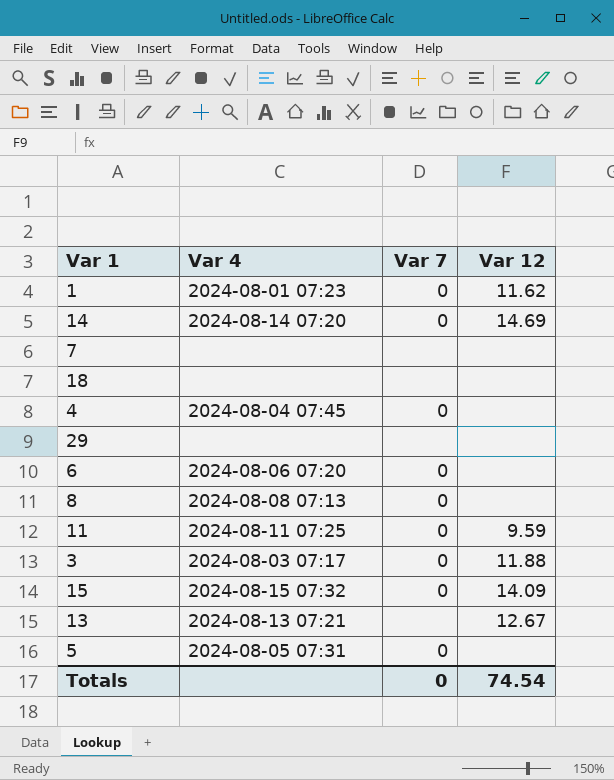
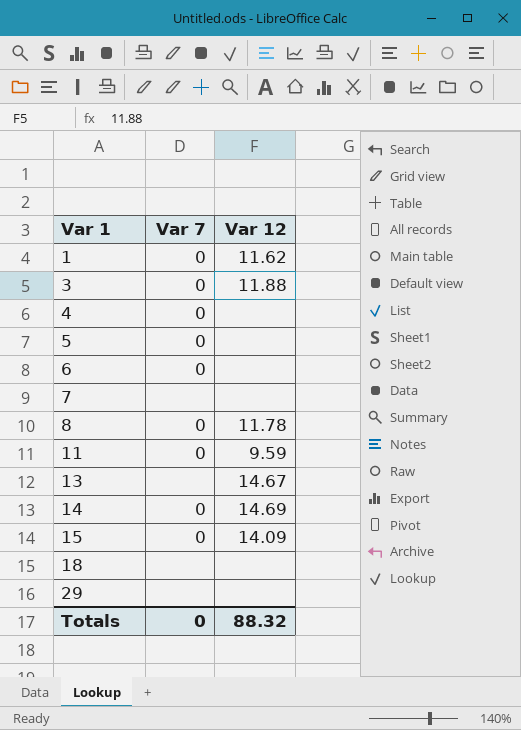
row order: none -> Var 1 ascending
column Var 4 | position: 2 -> none
8 | Var 12: none -> 11.78
13 | Var 12: 12.67 -> 14.67
Totals | Var 12: 74.54 -> 88.32

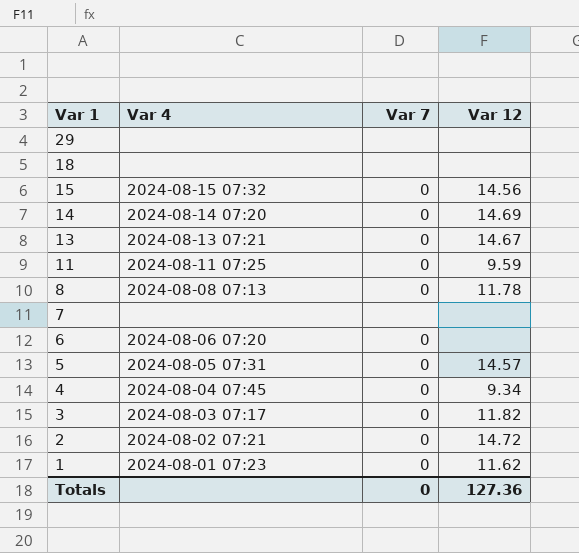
row order: Var 1 ascending -> Var 1 descending
column Var 4 | position: none -> 2
15 | Var 12: 14.09 -> 14.56
13 | Var 7: none -> 0
5 | Var 12: none -> 14.57
4 | Var 12: none -> 9.34
3 | Var 12: 11.88 -> 11.82
row 2: none -> 2024-08-02 07:21 | 0 | 14.72
Totals | Var 12: 88.32 -> 127.36

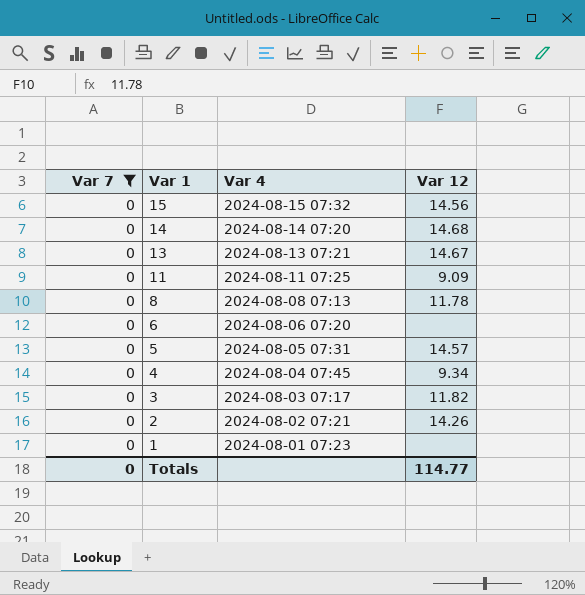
filter: none -> Var 7 = 0
column Var 7 | position: 3 -> 1
14 | Var 12: 14.69 -> 14.68
11 | Var 12: 9.59 -> 9.09
2 | Var 12: 14.72 -> 14.26
1 | Var 12: 11.62 -> none
Totals | Var 12: 127.36 -> 114.77

